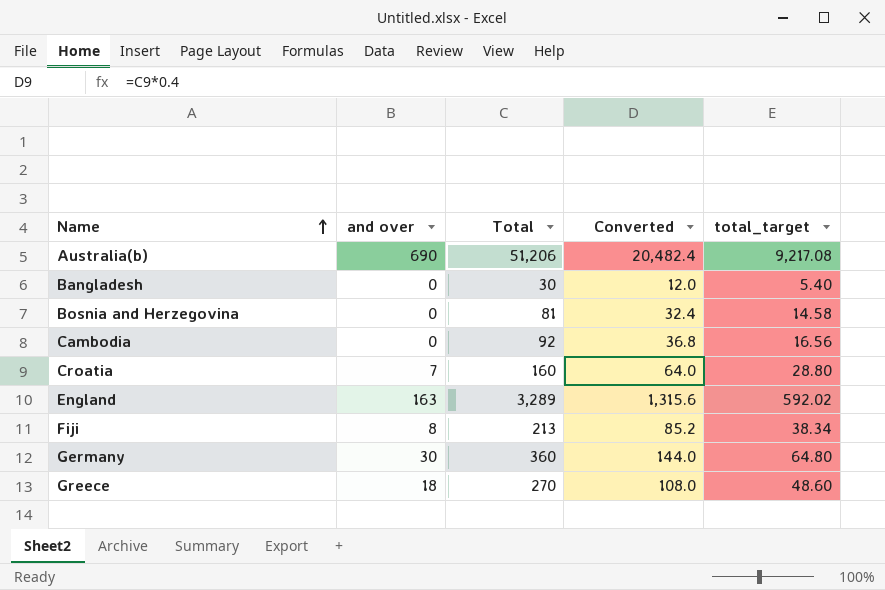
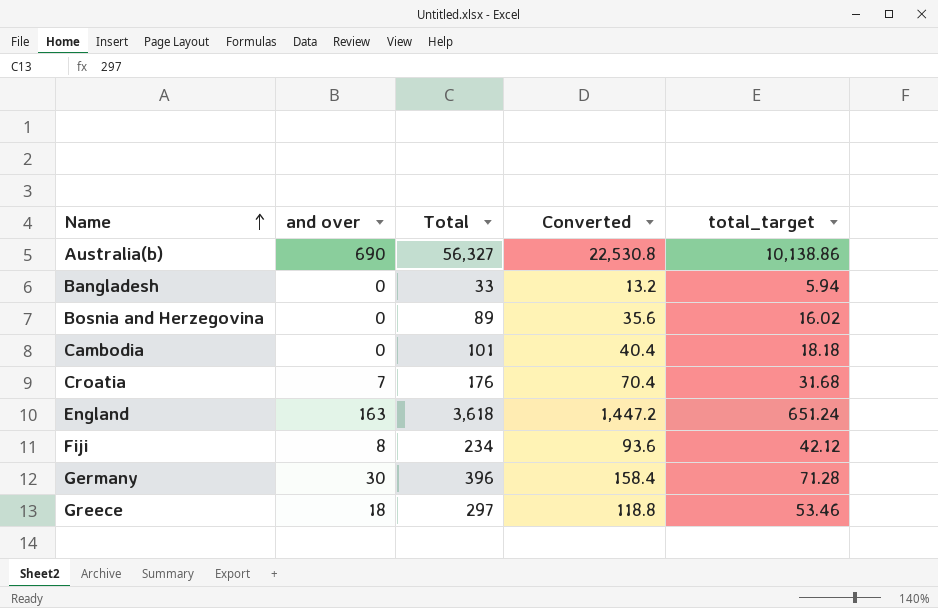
Australia(b) | Total: 51,206 -> 56,327
Australia(b) | Converted: 20,482.4 -> 22,530.8
Australia(b) | total_target: 9,217.08 -> 10,138.86
Bangladesh | Total: 30 -> 33
Bangladesh | Converted: 12.0 -> 13.2
Bangladesh | total_target: 5.40 -> 5.94
Bosnia and Herzegovina | Total: 81 -> 89
Bosnia and Herzegovina | Converted: 32.4 -> 35.6
Bosnia and Herzegovina | total_target: 14.58 -> 16.02
Cambodia | Total: 92 -> 101
Cambodia | Converted: 36.8 -> 40.4
Cambodia | total_target: 16.56 -> 18.18
Croatia | Total: 160 -> 176
Croatia | Converted: 64.0 -> 70.4
Croatia | total_target: 28.80 -> 31.68
England | Total: 3,289 -> 3,618
England | Converted: 1,315.6 -> 1,447.2
England | total_target: 592.02 -> 651.24
Fiji | Total: 213 -> 234
Fiji | Converted: 85.2 -> 93.6
Fiji | total_target: 38.34 -> 42.12
Germany | Total: 360 -> 396
Germany | Converted: 144.0 -> 158.4
Germany | total_target: 64.80 -> 71.28
Greece | Total: 270 -> 297
Greece | Converted: 108.0 -> 118.8
Greece | total_target: 48.60 -> 53.46

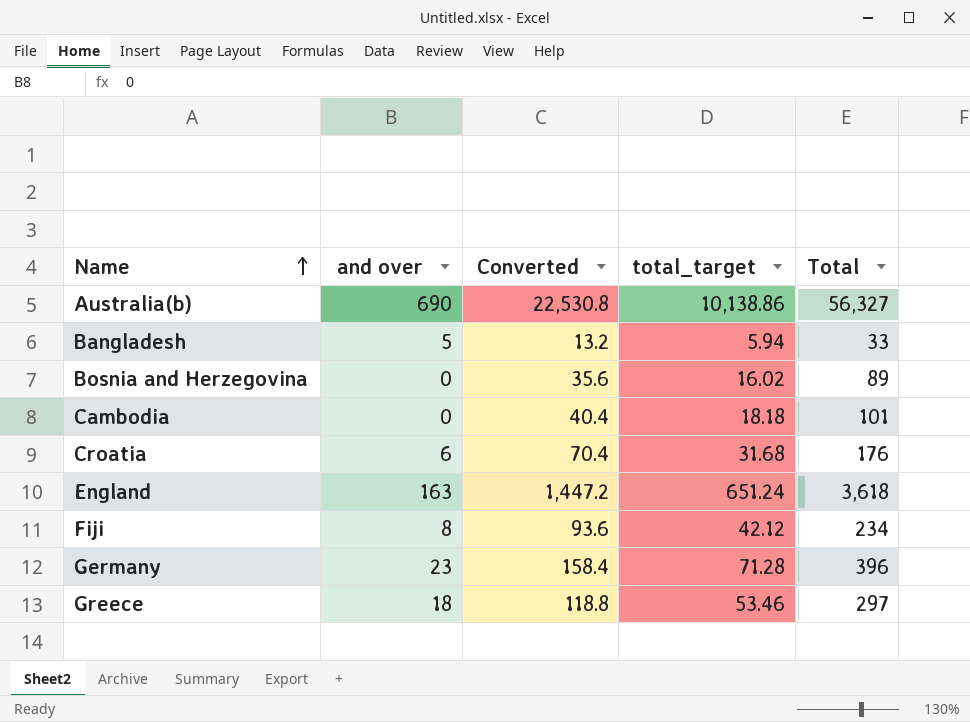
column Total | position: 3 -> 5
Bangladesh | and over: 0 -> 5
Croatia | and over: 7 -> 6
Germany | and over: 30 -> 23

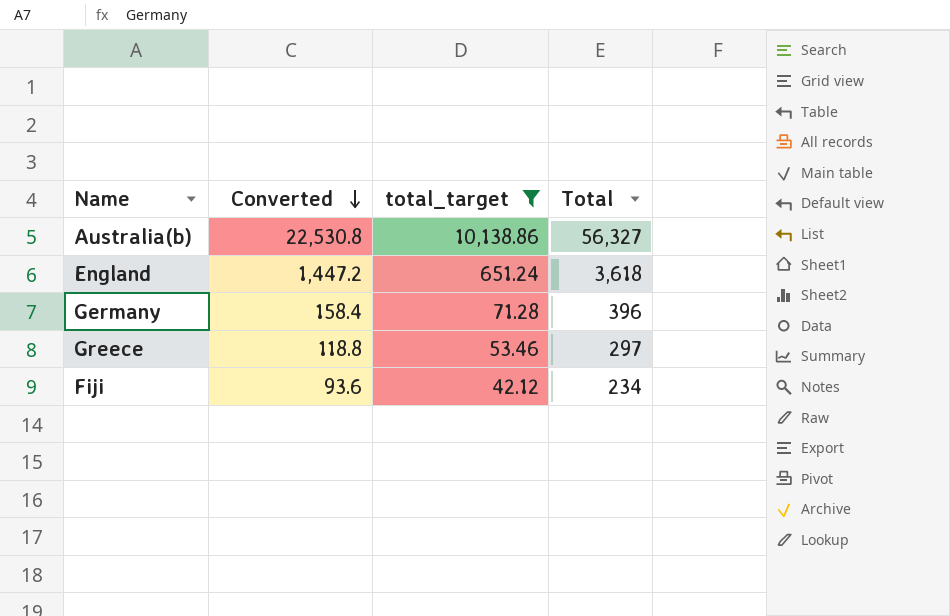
filter: none -> total_target >= 42.12
row order: Name ascending -> Converted descending
column and over | position: 2 -> none

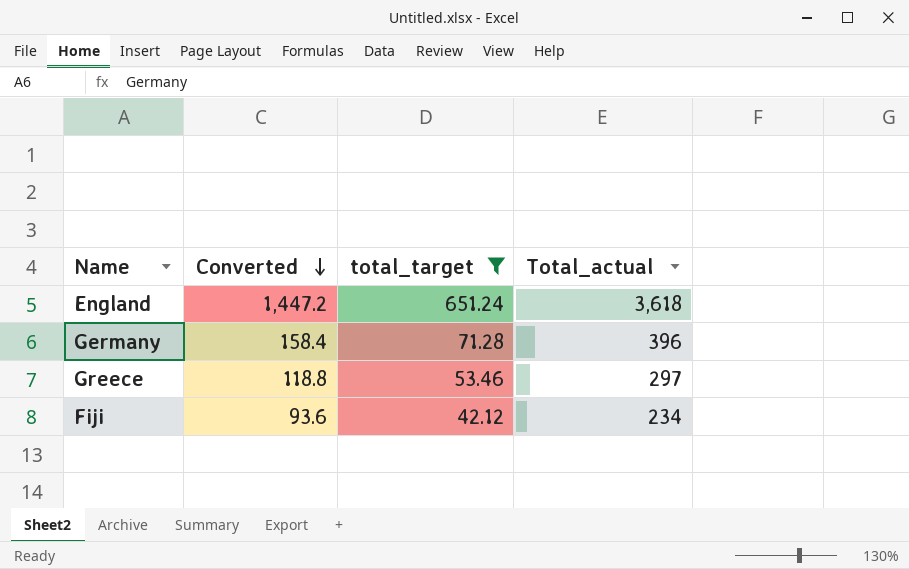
column name: Total -> Total_actual
row Australia(b): 22,530.8 | 10,138.86 | 56,327 -> none

